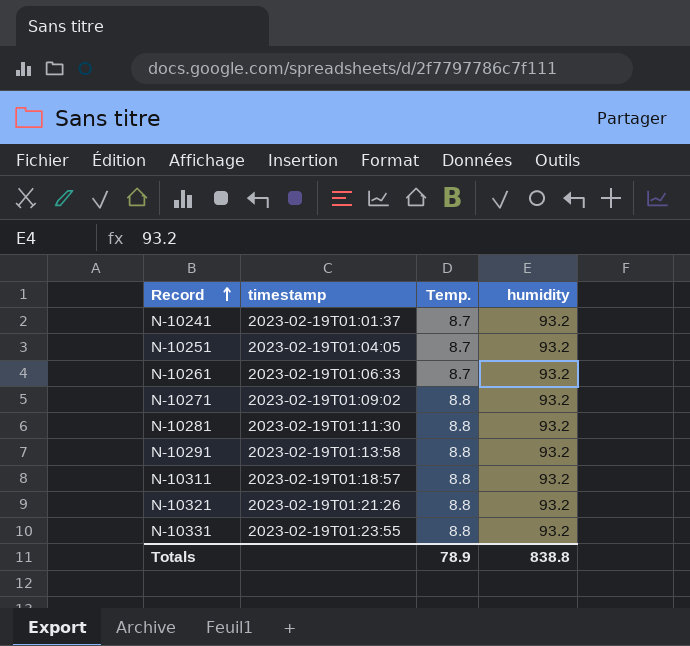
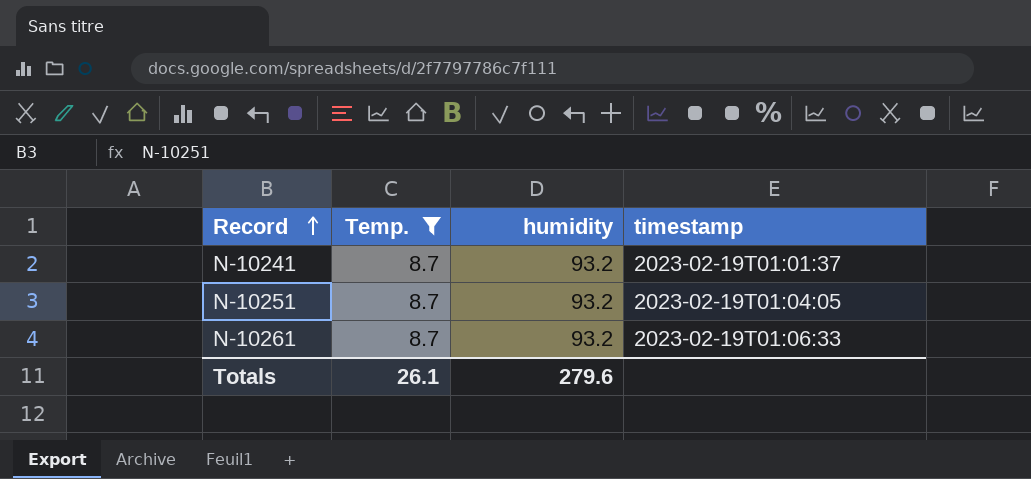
filter: none -> Temp. = 8.7
column timestamp | position: 2 -> 4
Totals | Temp.: 78.9 -> 26.1
Totals | humidity: 838.8 -> 279.6

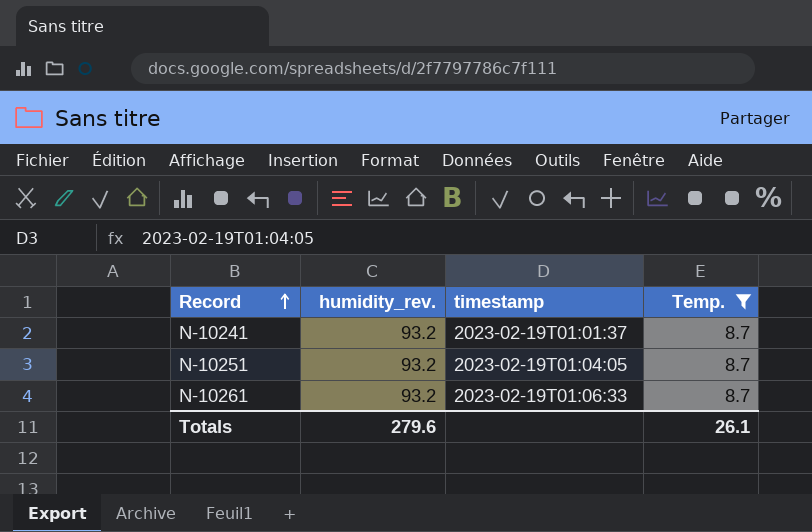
column name: humidity -> humidity_rev.
column Temp. | position: 2 -> 4

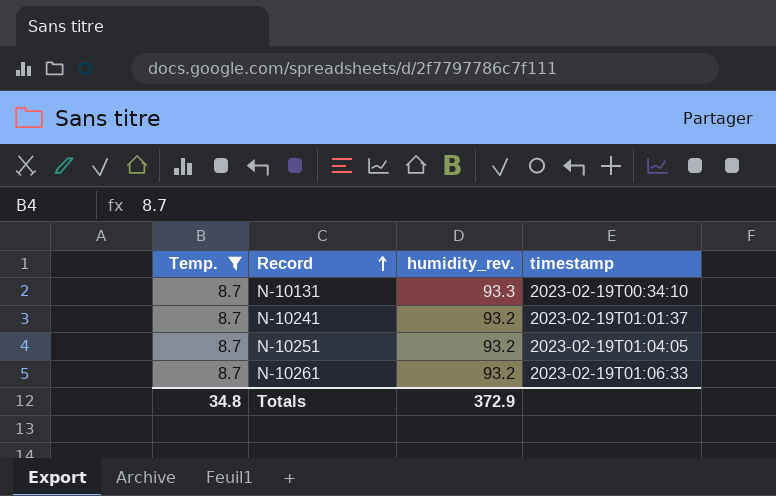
column Temp. | position: 4 -> 1
row N-10131: none -> 8.7 | 93.3 | 2023-02-19T00:34:10
Totals | Temp.: 26.1 -> 34.8
Totals | humidity_rev.: 279.6 -> 372.9

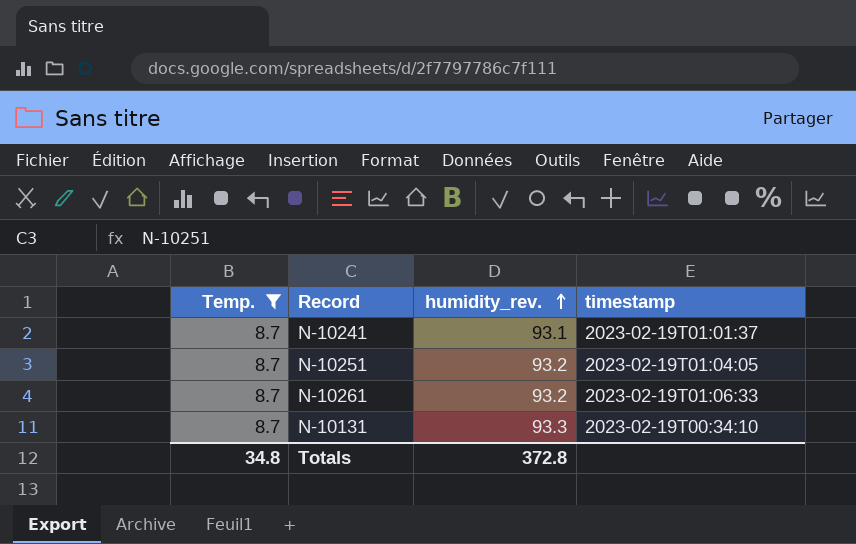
row order: Record ascending -> humidity_rev. ascending
N-10241 | humidity_rev.: 93.2 -> 93.1
Totals | humidity_rev.: 372.9 -> 372.8

